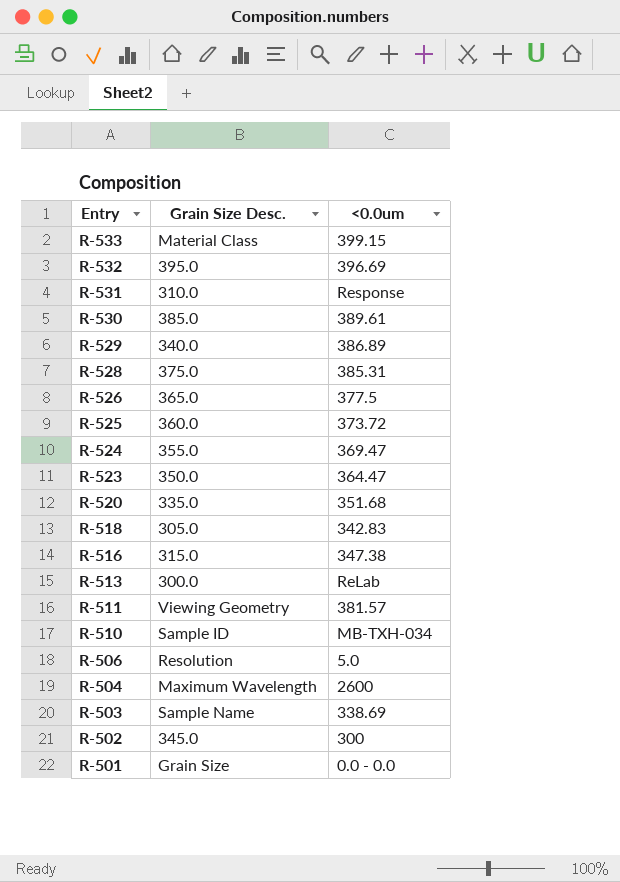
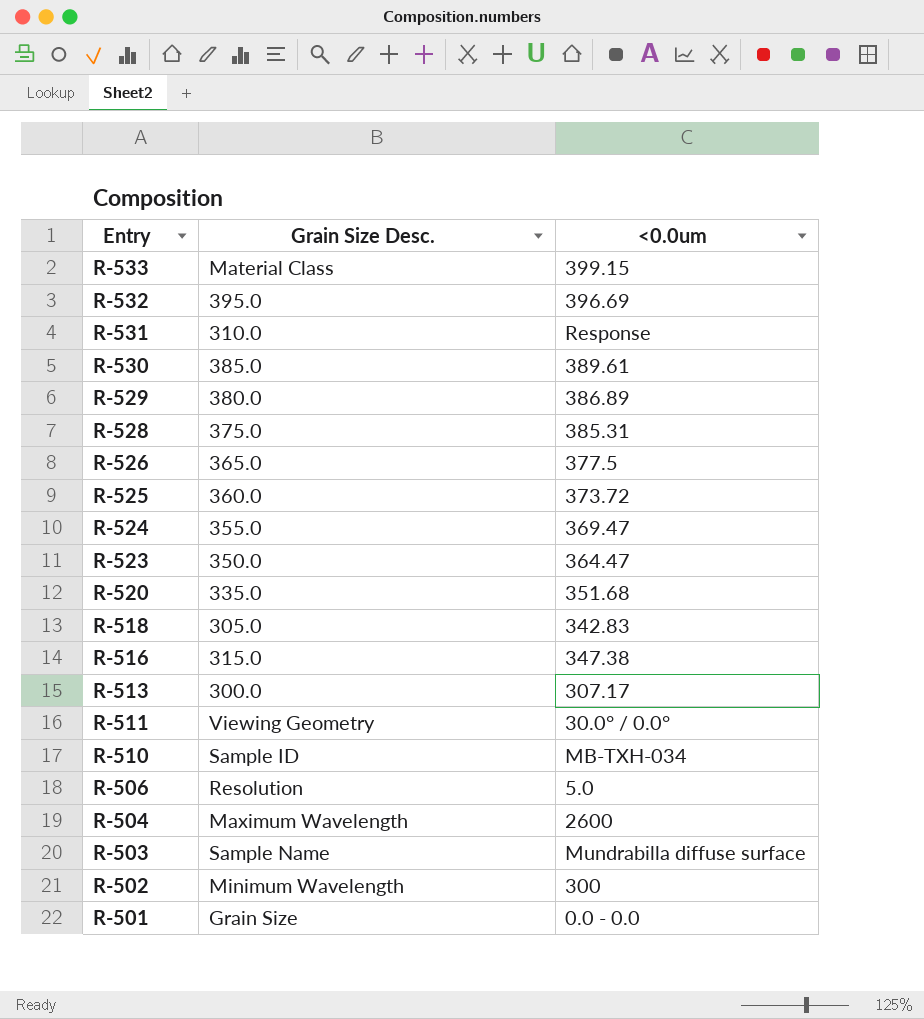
R-529 | Grain Size Desc.: 340.0 -> 380.0
R-513 | <0.0um: ReLab -> 307.17
R-511 | <0.0um: 381.57 -> 30.0° / 0.0°
R-503 | <0.0um: 338.69 -> Mundrabilla diffuse surface
R-502 | Grain Size Desc.: 345.0 -> Minimum Wavelength

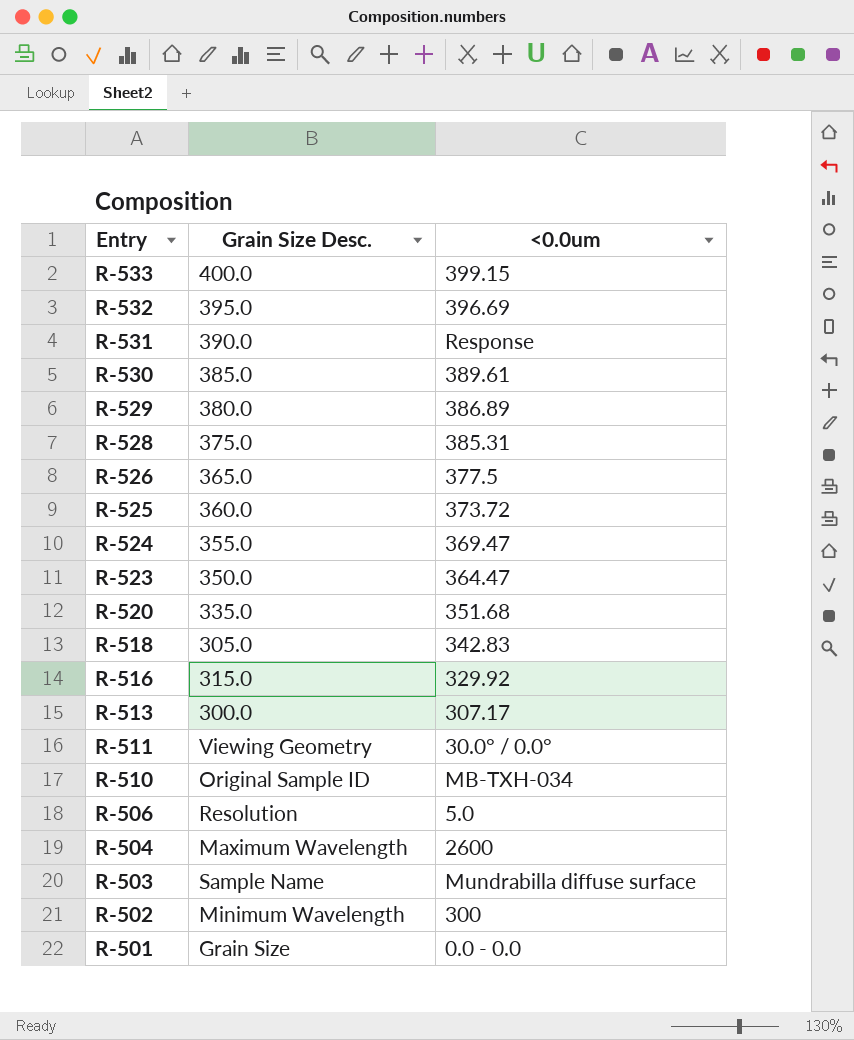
R-533 | Grain Size Desc.: Material Class -> 400.0
R-531 | Grain Size Desc.: 310.0 -> 390.0
R-516 | <0.0um: 347.38 -> 329.92
R-510 | Grain Size Desc.: Sample ID -> Original Sample ID

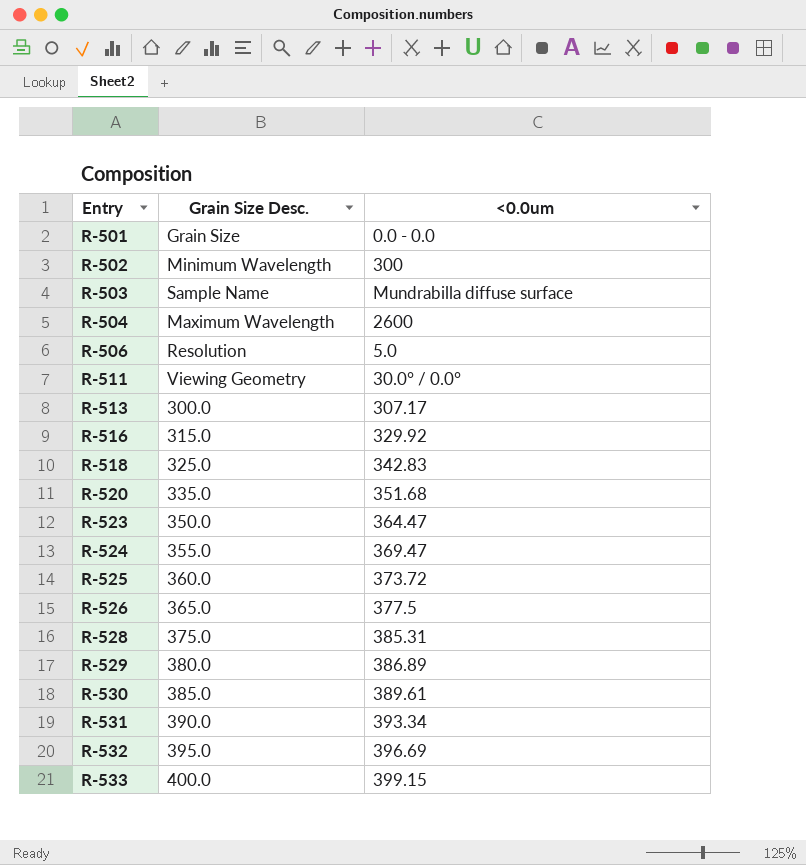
row order: Entry descending -> Entry ascending
row R-510: Original Sample ID | MB-TXH-034 -> none
R-518 | Grain Size Desc.: 305.0 -> 325.0
R-531 | <0.0um: Response -> 393.34

